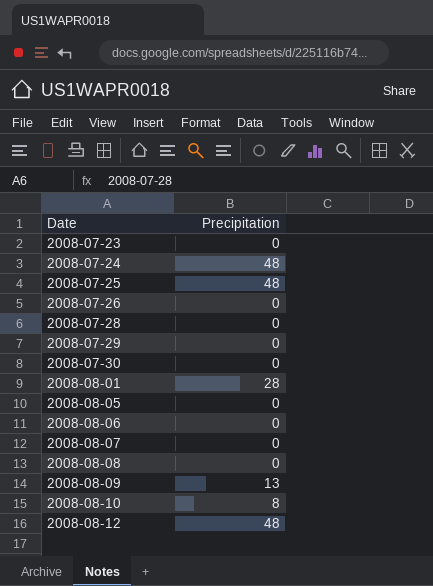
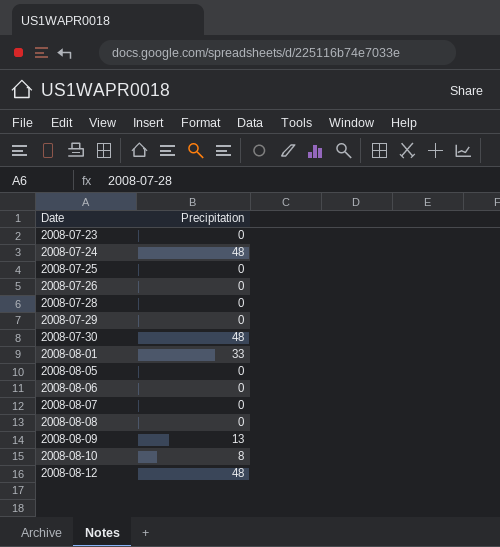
2008-07-25 | Precipitation: 48 -> 0
2008-07-30 | Precipitation: 0 -> 48
2008-08-01 | Precipitation: 28 -> 33

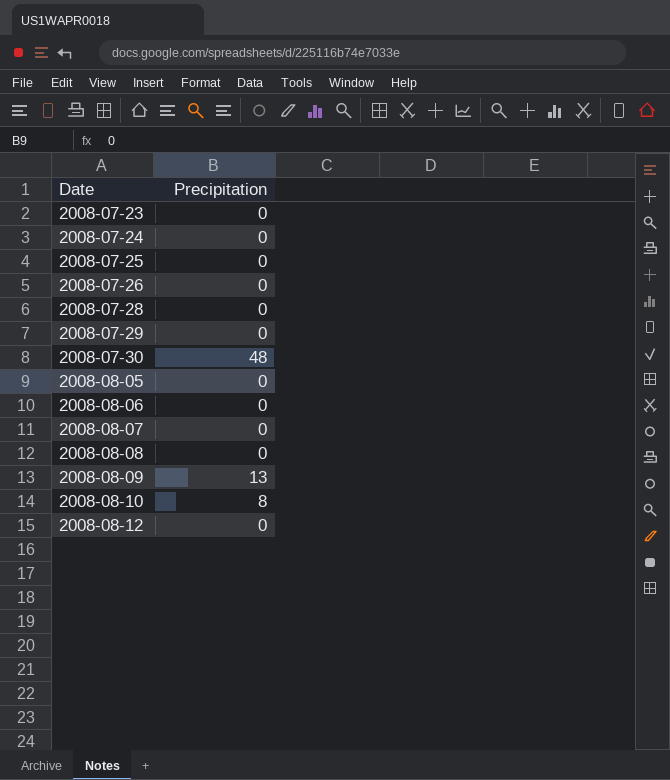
row 2008-08-01: 33 -> none
2008-07-24 | Precipitation: 48 -> 0
2008-08-12 | Precipitation: 48 -> 0

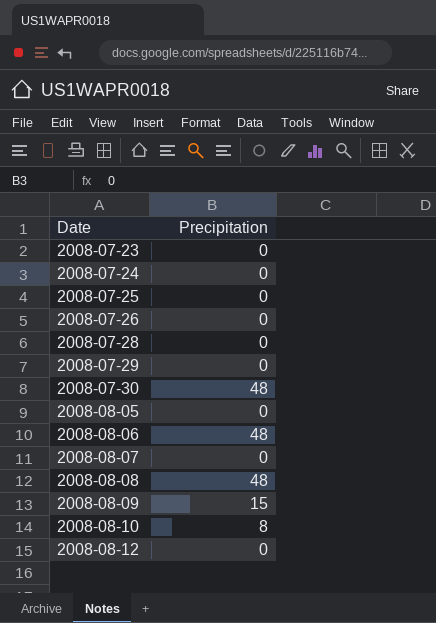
2008-08-06 | Precipitation: 0 -> 48
2008-08-08 | Precipitation: 0 -> 48
2008-08-09 | Precipitation: 13 -> 15

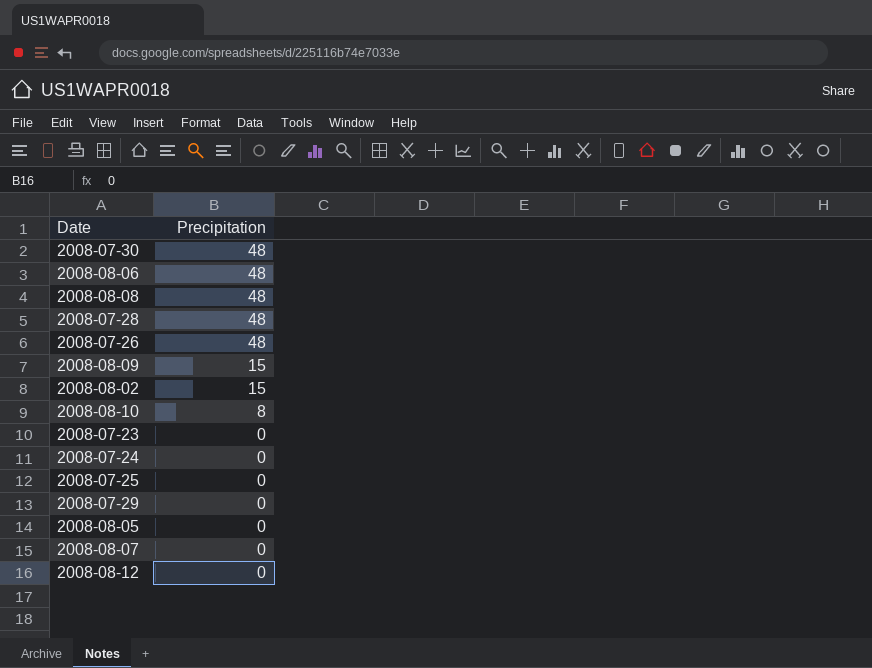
row order: Date ascending -> Precipitation descending
2008-07-28 | Precipitation: 0 -> 48
2008-07-26 | Precipitation: 0 -> 48
row 2008-08-02: none -> 15

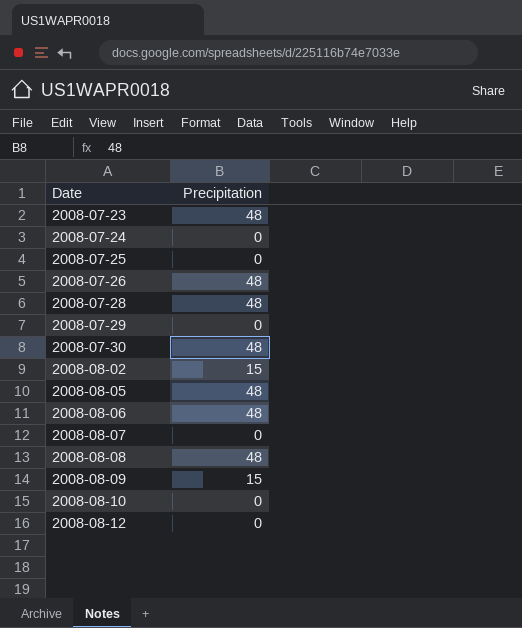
row order: Precipitation descending -> Date ascending
2008-07-23 | Precipitation: 0 -> 48
2008-08-05 | Precipitation: 0 -> 48
2008-08-10 | Precipitation: 8 -> 0

